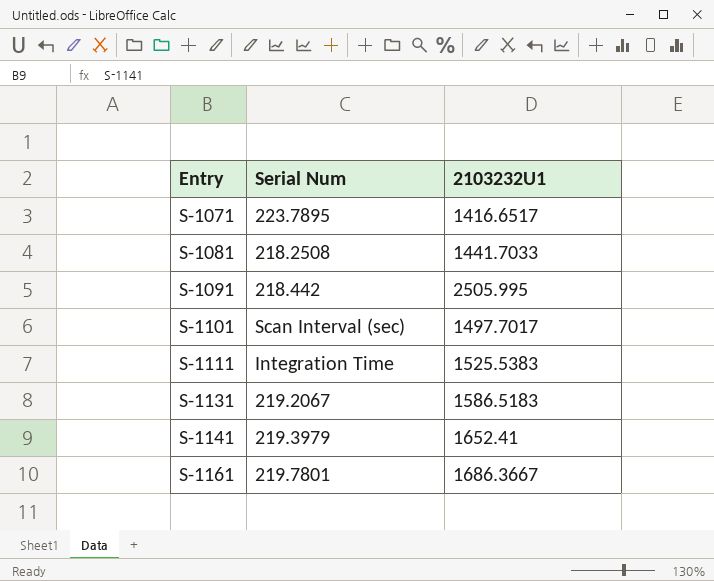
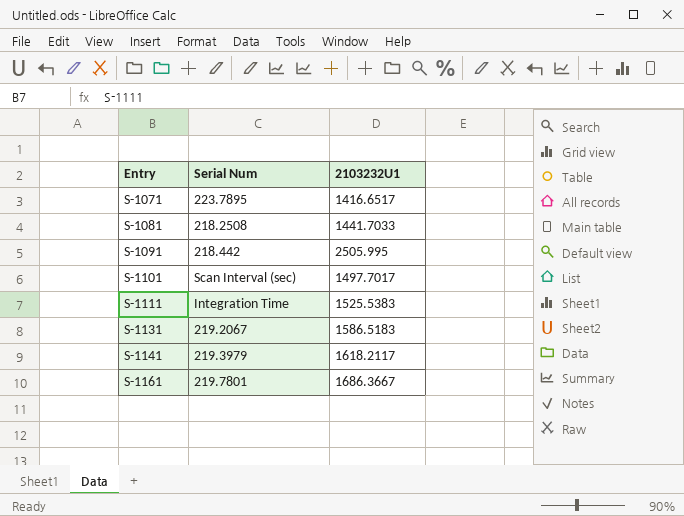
S-1141 | 2103232U1: 1652.41 -> 1618.2117

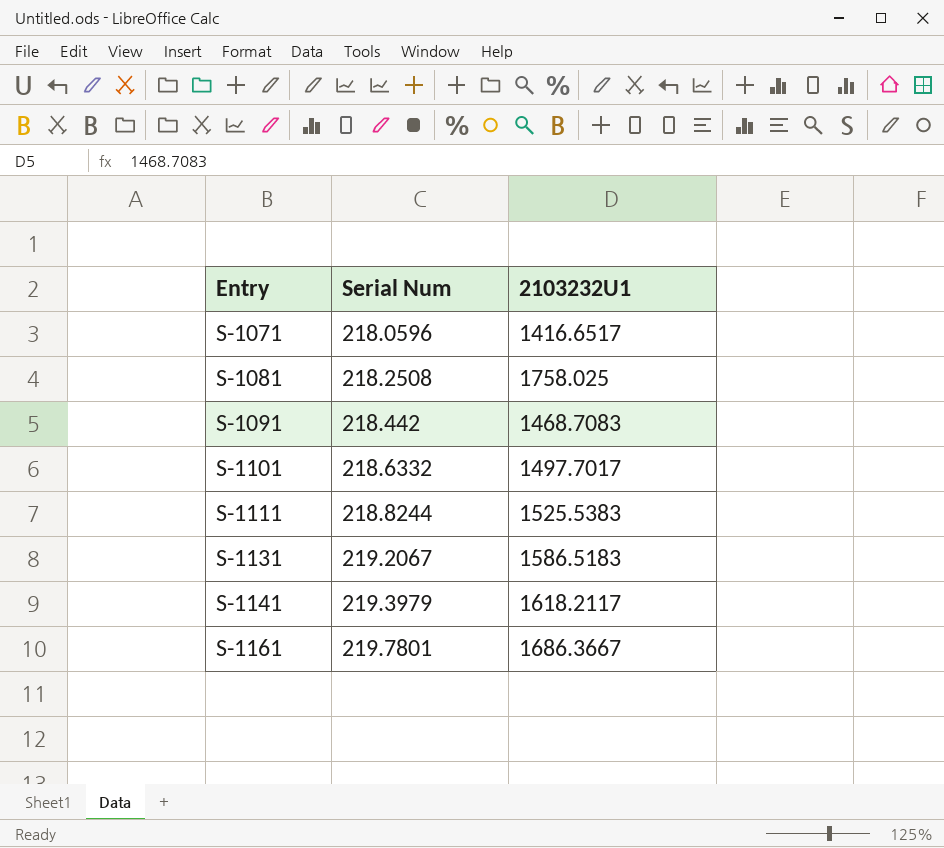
S-1071 | Serial Num: 223.7895 -> 218.0596
S-1081 | 2103232U1: 1441.7033 -> 1758.025
S-1091 | 2103232U1: 2505.995 -> 1468.7083
S-1101 | Serial Num: Scan Interval (sec) -> 218.6332
S-1111 | Serial Num: Integration Time -> 218.8244

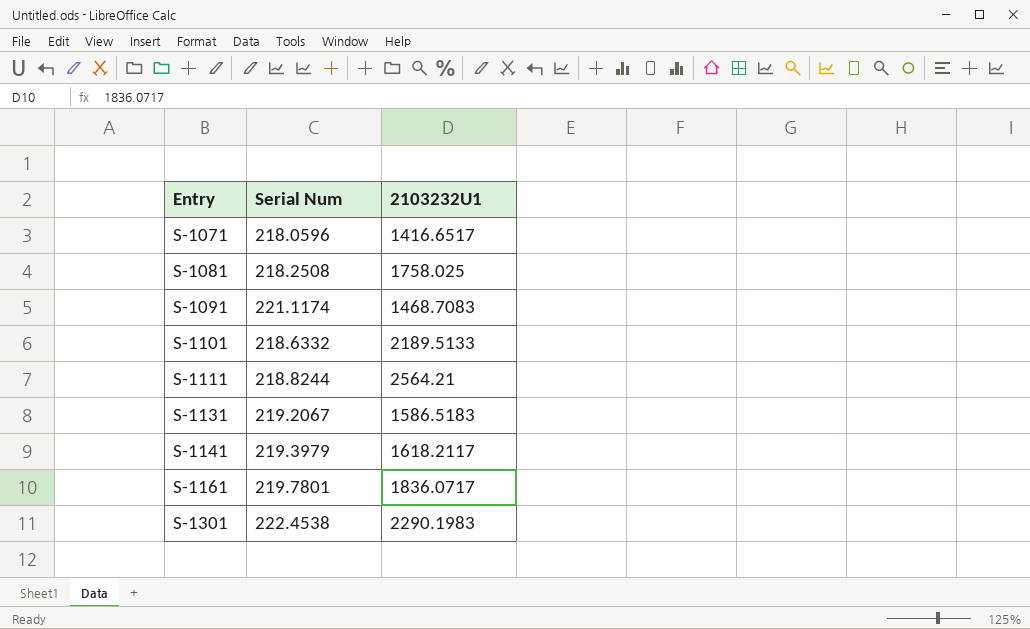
S-1091 | Serial Num: 218.442 -> 221.1174
S-1101 | 2103232U1: 1497.7017 -> 2189.5133
S-1111 | 2103232U1: 1525.5383 -> 2564.21
S-1161 | 2103232U1: 1686.3667 -> 1836.0717
row S-1301: none -> 222.4538 | 2290.1983

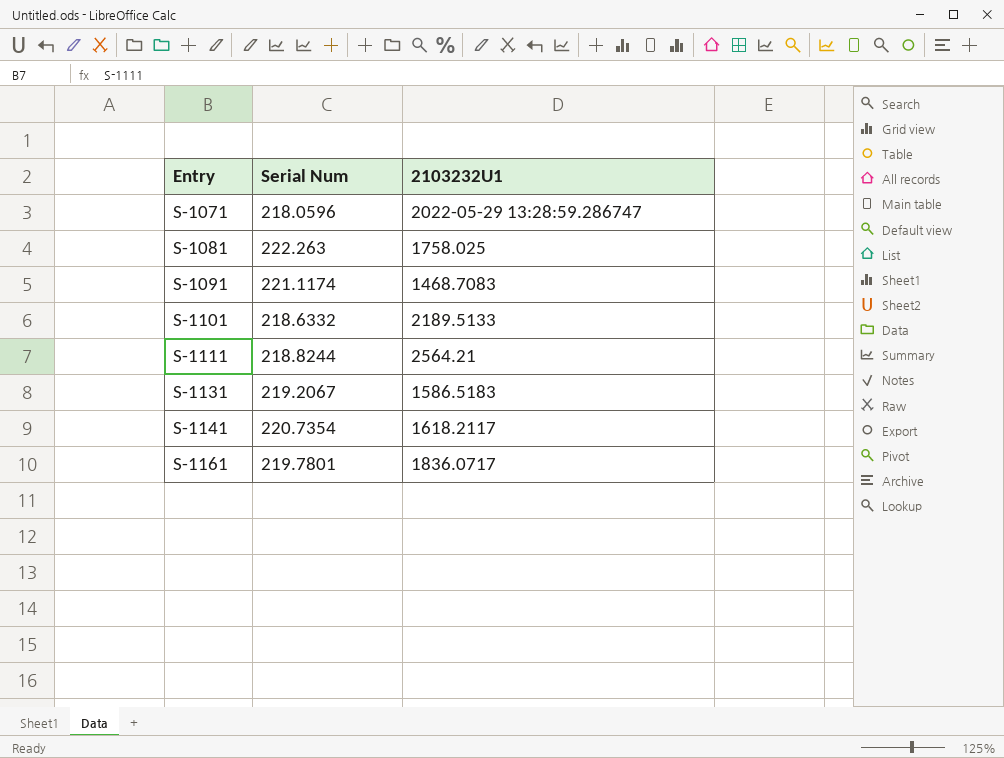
row S-1301: 222.4538 | 2290.1983 -> none
S-1071 | 2103232U1: 1416.6517 -> 2022-05-29 13:28:59.286747
S-1081 | Serial Num: 218.2508 -> 222.263
S-1141 | Serial Num: 219.3979 -> 220.7354

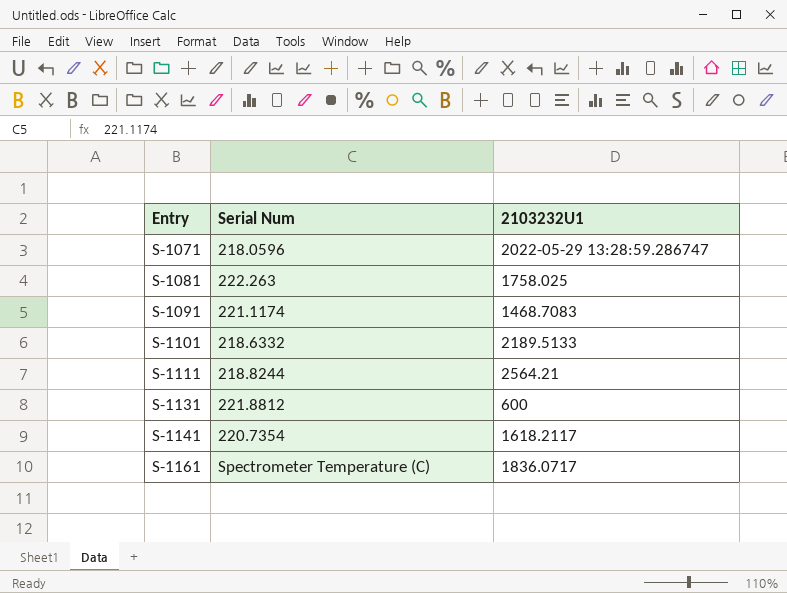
S-1131 | Serial Num: 219.2067 -> 221.8812
S-1131 | 2103232U1: 1586.5183 -> 600
S-1161 | Serial Num: 219.7801 -> Spectrometer Temperature (C)

